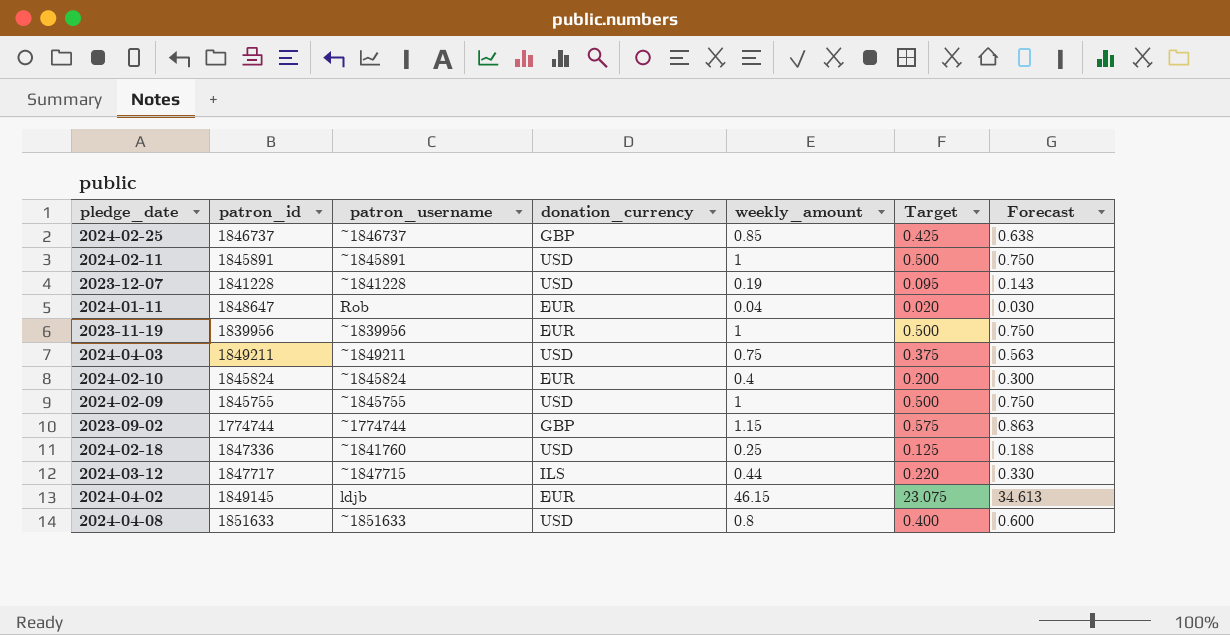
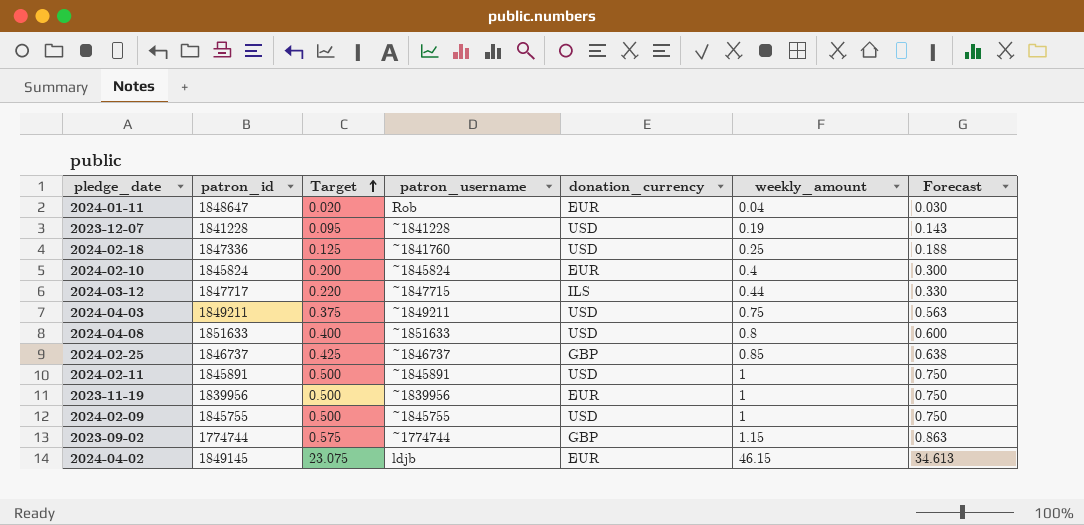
row order: none -> Target ascending
column Target | position: 6 -> 3

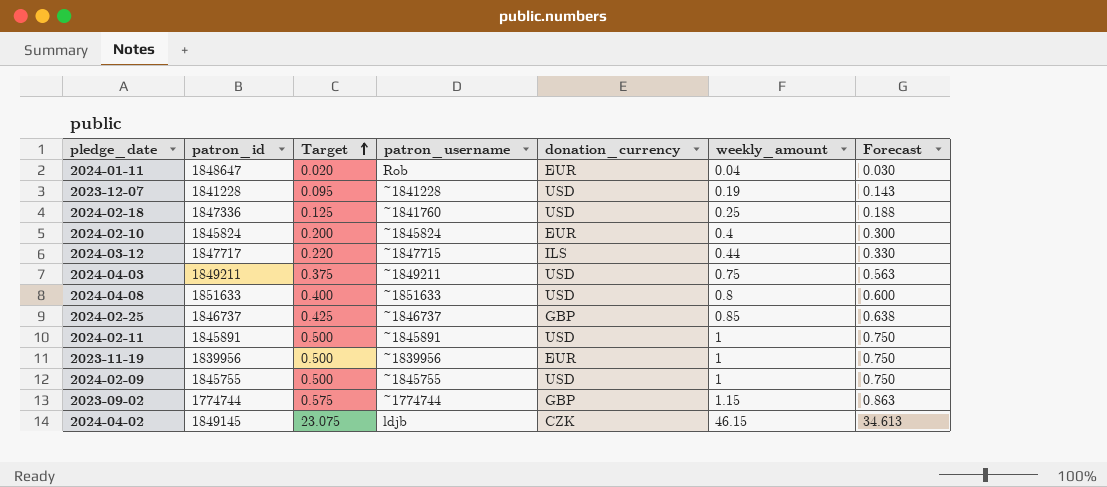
2024-04-02 | donation_currency: EUR -> CZK

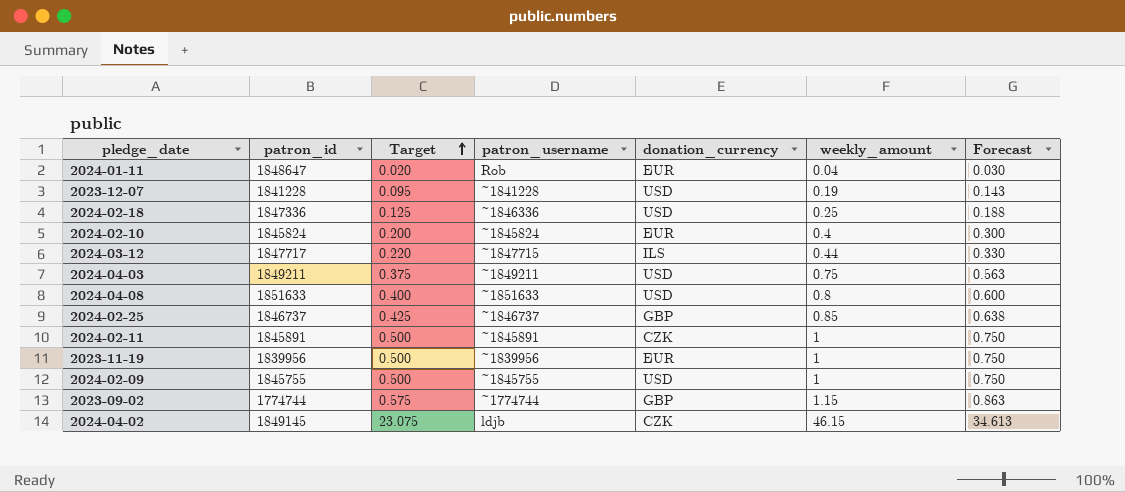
2024-02-18 | patron_username: ~1841760 -> ~1846336
2024-02-11 | donation_currency: USD -> CZK

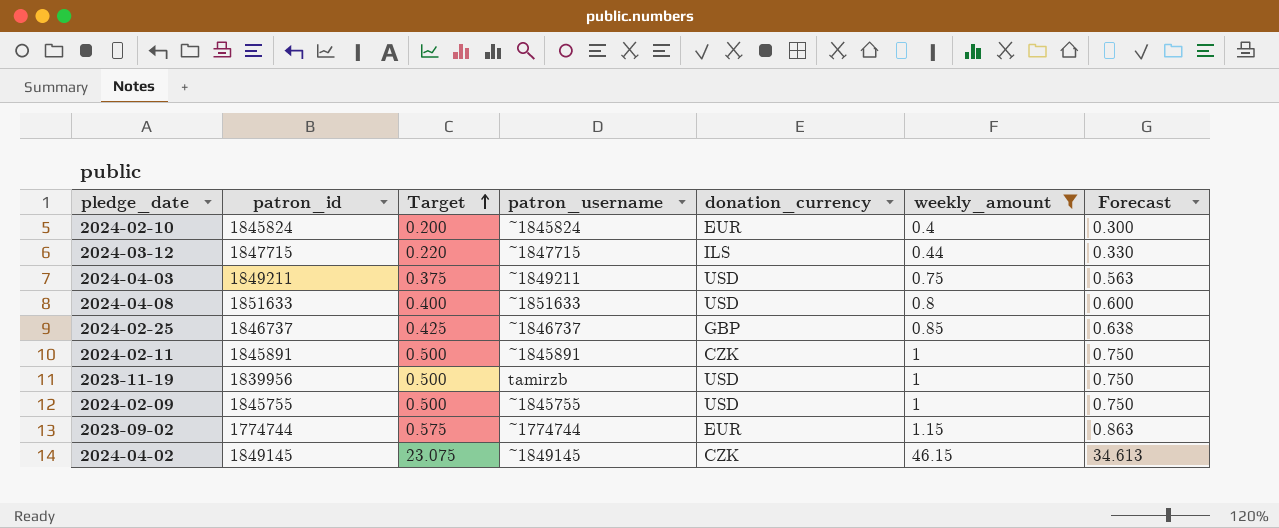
filter: none -> weekly_amount >= 0.4
2024-03-12 | patron_id: 1847717 -> 1847715
2023-11-19 | patron_username: ~1839956 -> tamirzb
2023-11-19 | donation_currency: EUR -> USD
2023-09-02 | donation_currency: GBP -> EUR
2024-04-02 | patron_username: ldjb -> ~1849145

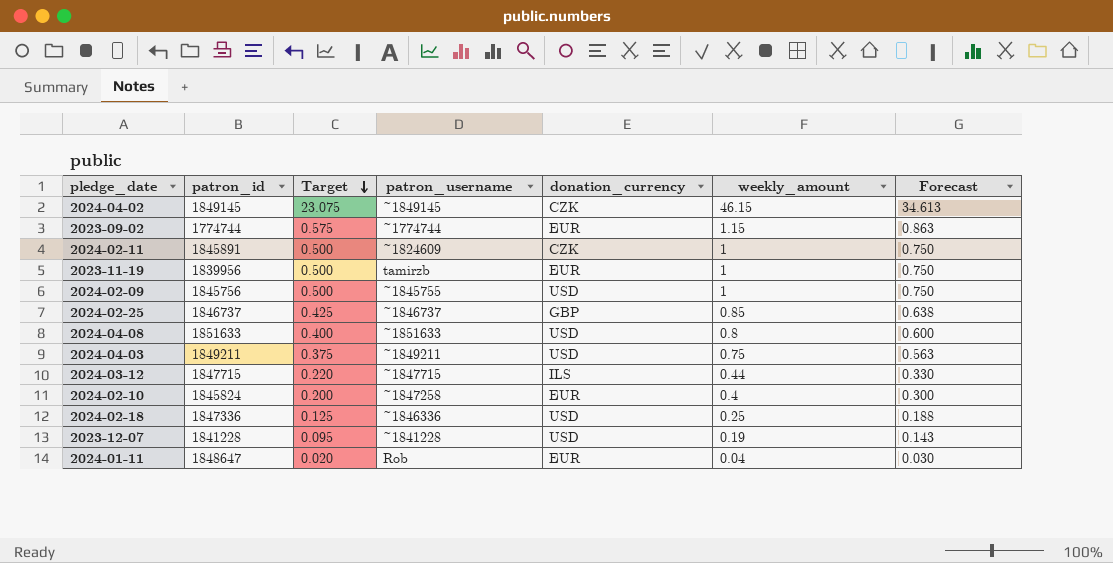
filter: weekly_amount >= 0.4 -> none
row order: Target ascending -> Target descending
2024-02-11 | patron_username: ~1845891 -> ~1824609
2023-11-19 | donation_currency: USD -> EUR
2024-02-09 | patron_id: 1845755 -> 1845756
2024-02-10 | patron_username: ~1845824 -> ~1847258

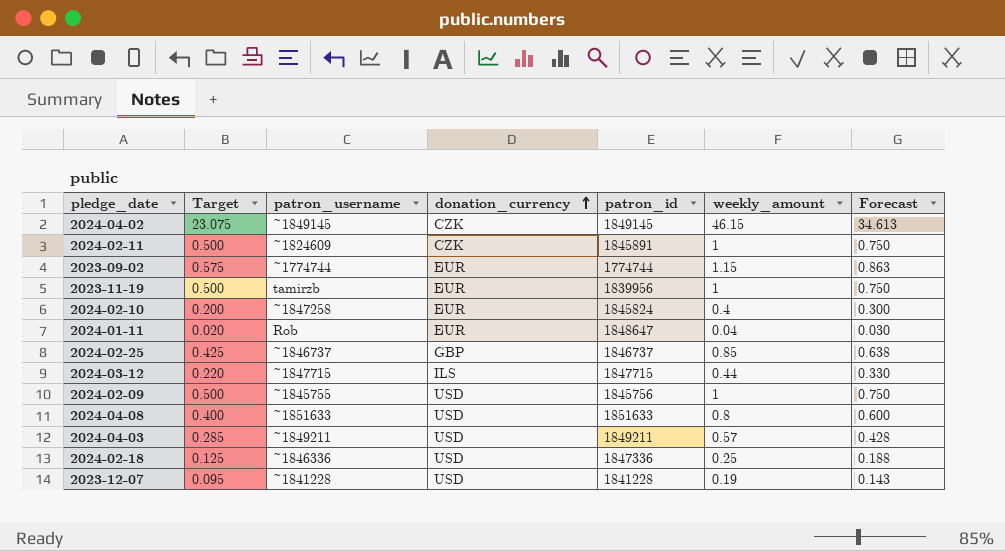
row order: Target descending -> donation_currency ascending
column patron_id | position: 2 -> 5
2024-04-03 | Target: 0.375 -> 0.285
2024-04-03 | weekly_amount: 0.75 -> 0.57
2024-04-03 | Forecast: 0.563 -> 0.428

